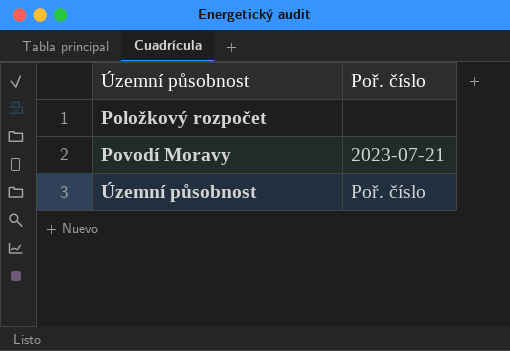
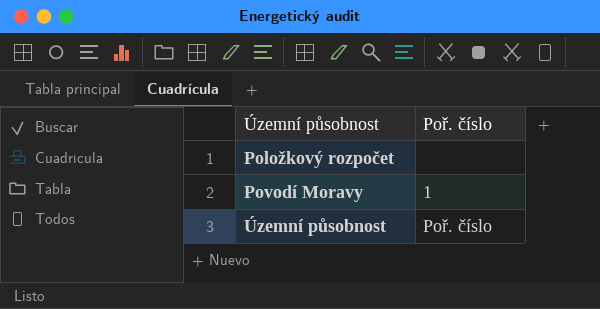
Povodí Moravy | Poř. číslo: 2023-07-21 -> 1

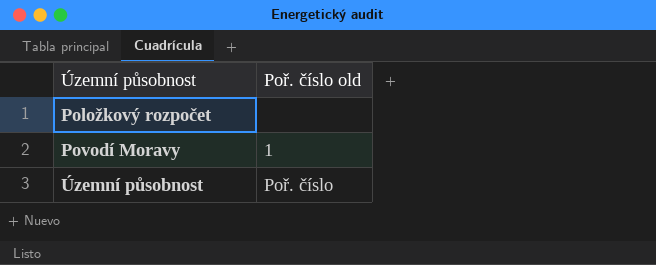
column name: Poř. číslo -> Poř. číslo old

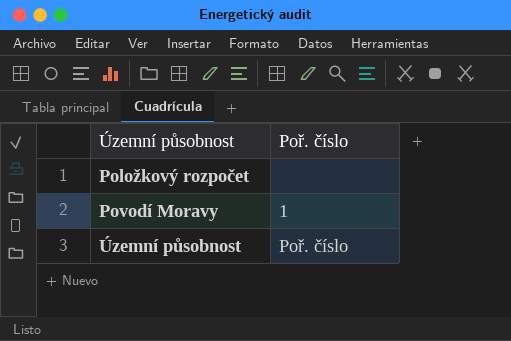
column name: Poř. číslo old -> Poř. číslo

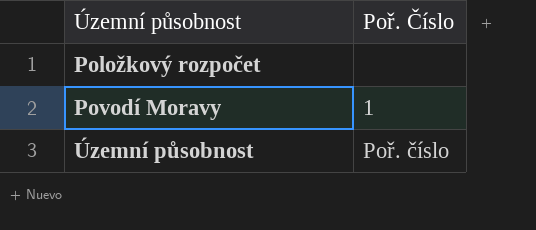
column name: Poř. číslo -> Poř. Číslo

